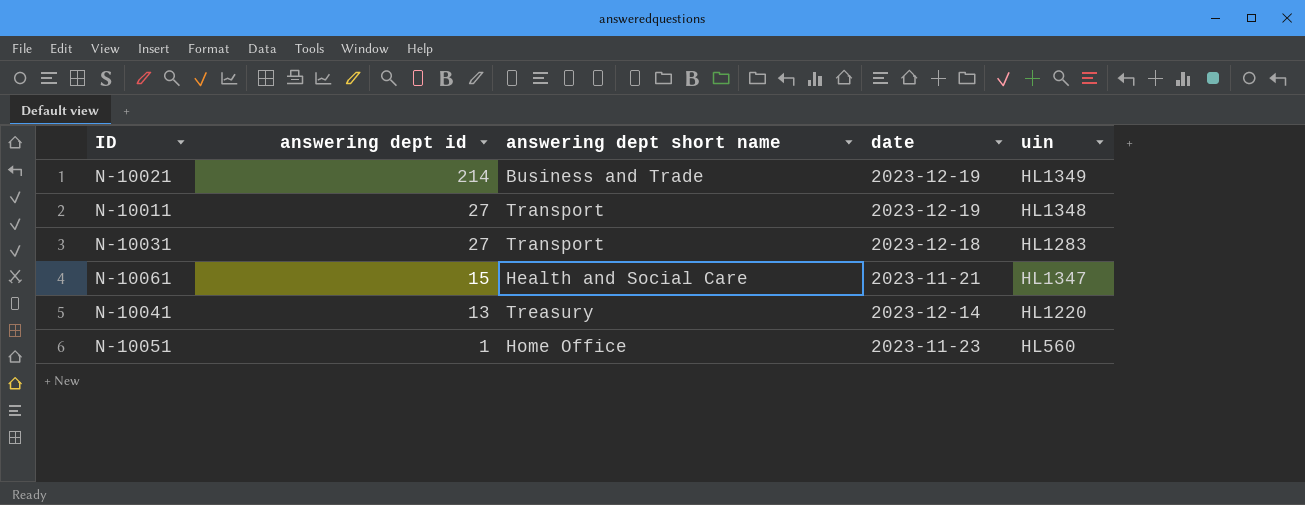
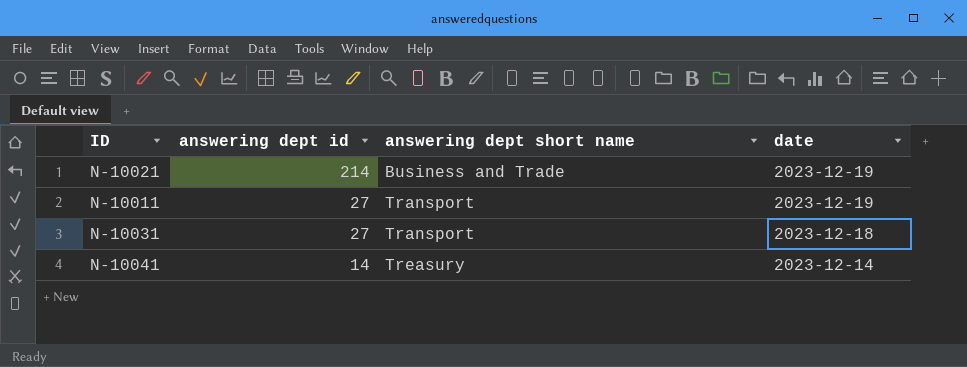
column uin | position: 5 -> none
row N-10061: 15 | Health and Social Care | 2023-11-21 | HL1347 -> none
row N-10051: 1 | Home Office | 2023-11-23 | HL560 -> none
N-10041 | answering dept id: 13 -> 14

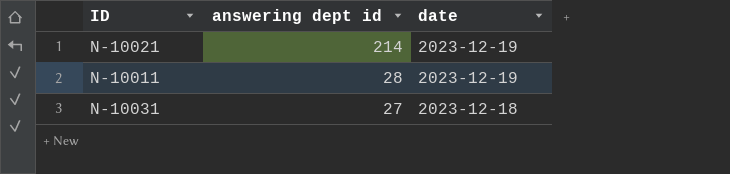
column answering dept short name | position: 3 -> none
row N-10041: 14 | Treasury | 2023-12-14 -> none
N-10011 | answering dept id: 27 -> 28

